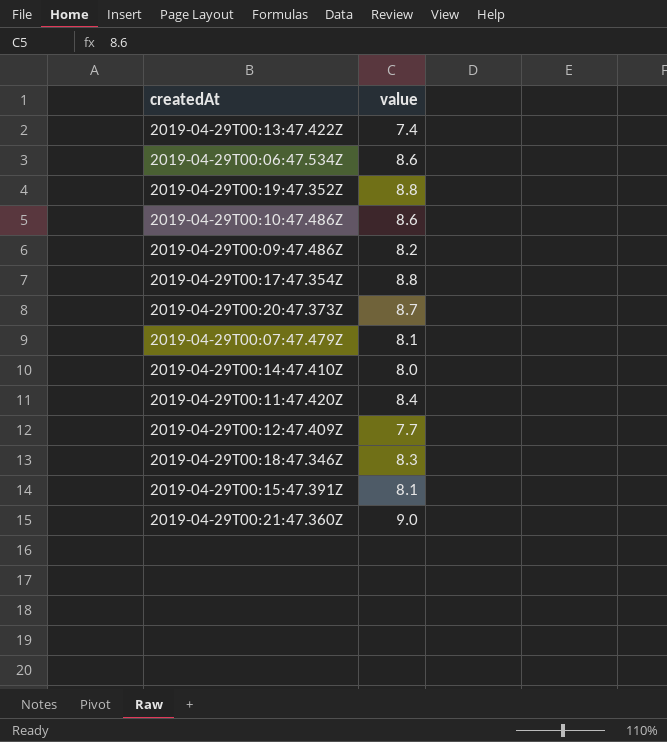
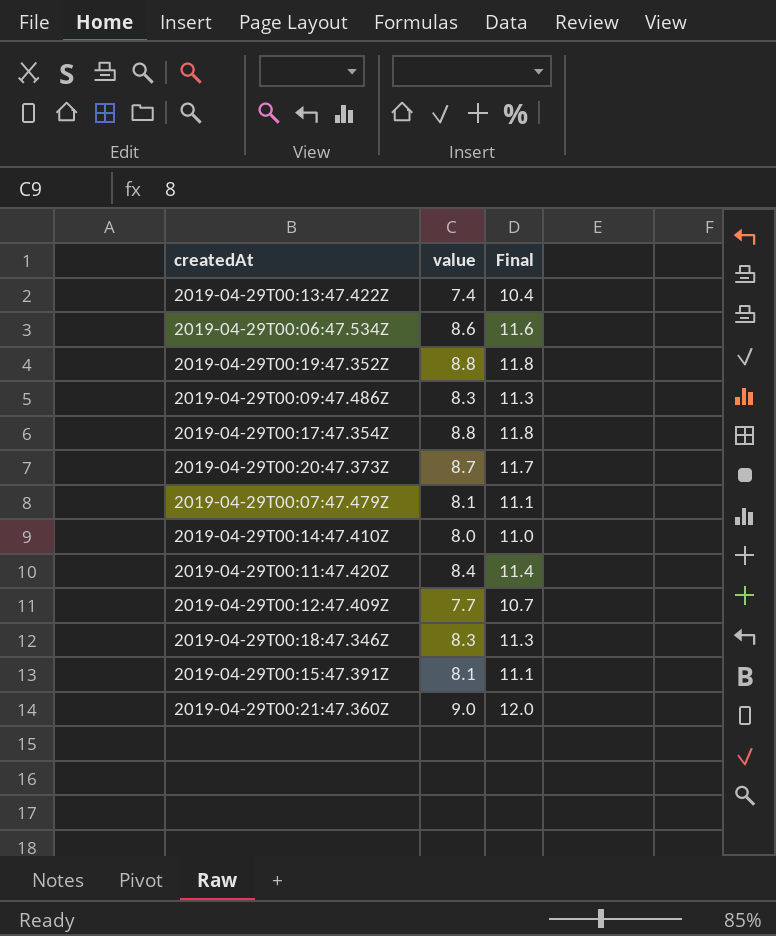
column Final | formula: none -> [value] + 3
row 2019-04-29T00:10:47.486Z: 8.6 -> none
2019-04-29T00:09:47.486Z | value: 8.2 -> 8.3

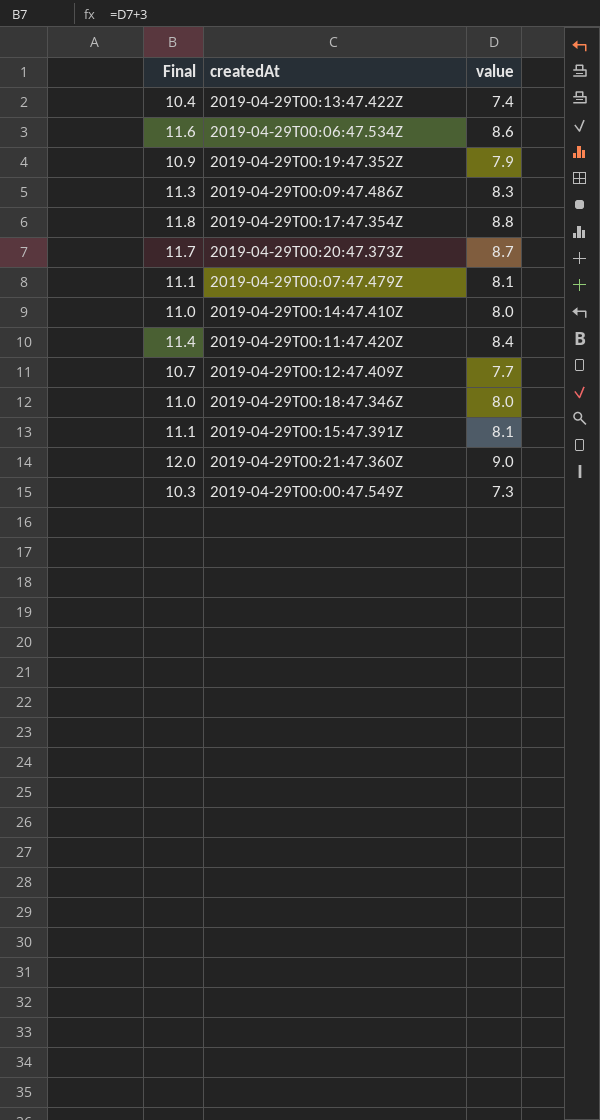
column Final | position: 3 -> 1
2019-04-29T00:19:47.352Z | Final: 11.8 -> 10.9
2019-04-29T00:19:47.352Z | value: 8.8 -> 7.9
2019-04-29T00:18:47.346Z | Final: 11.3 -> 11.0
2019-04-29T00:18:47.346Z | value: 8.3 -> 8.0
row 2019-04-29T00:00:47.549Z: none -> 10.3 | 7.3

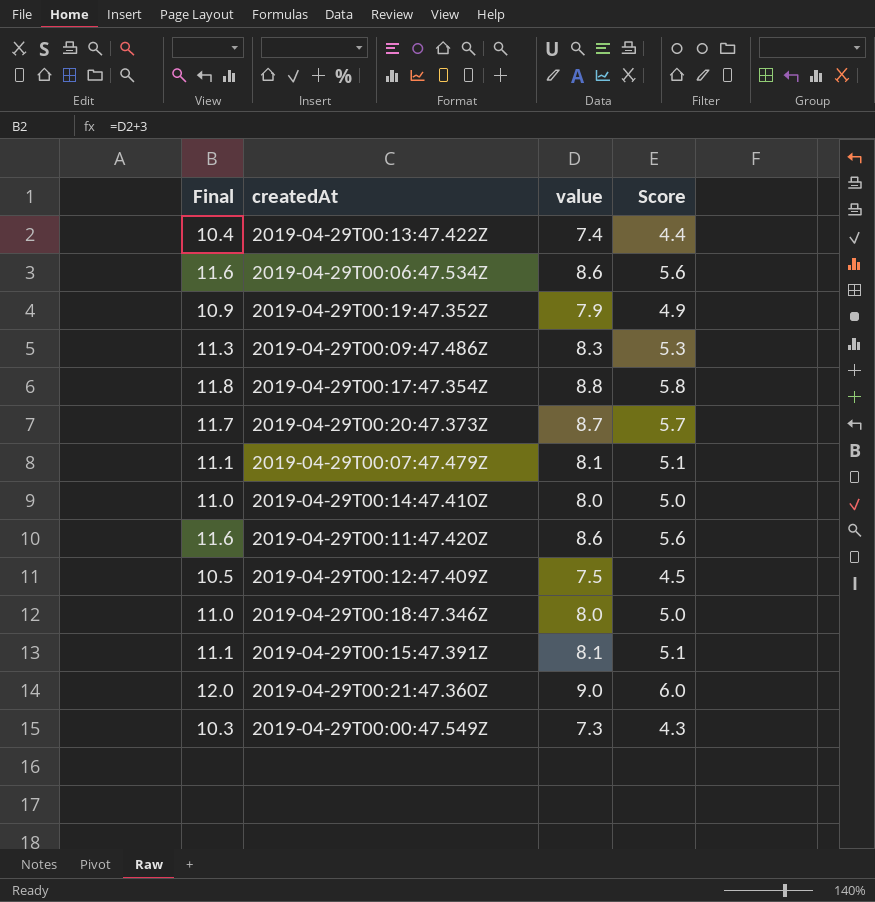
column Score | formula: none -> [value] - 3
2019-04-29T00:11:47.420Z | Final: 11.4 -> 11.6
2019-04-29T00:11:47.420Z | value: 8.4 -> 8.6
2019-04-29T00:12:47.409Z | Final: 10.7 -> 10.5
2019-04-29T00:12:47.409Z | value: 7.7 -> 7.5

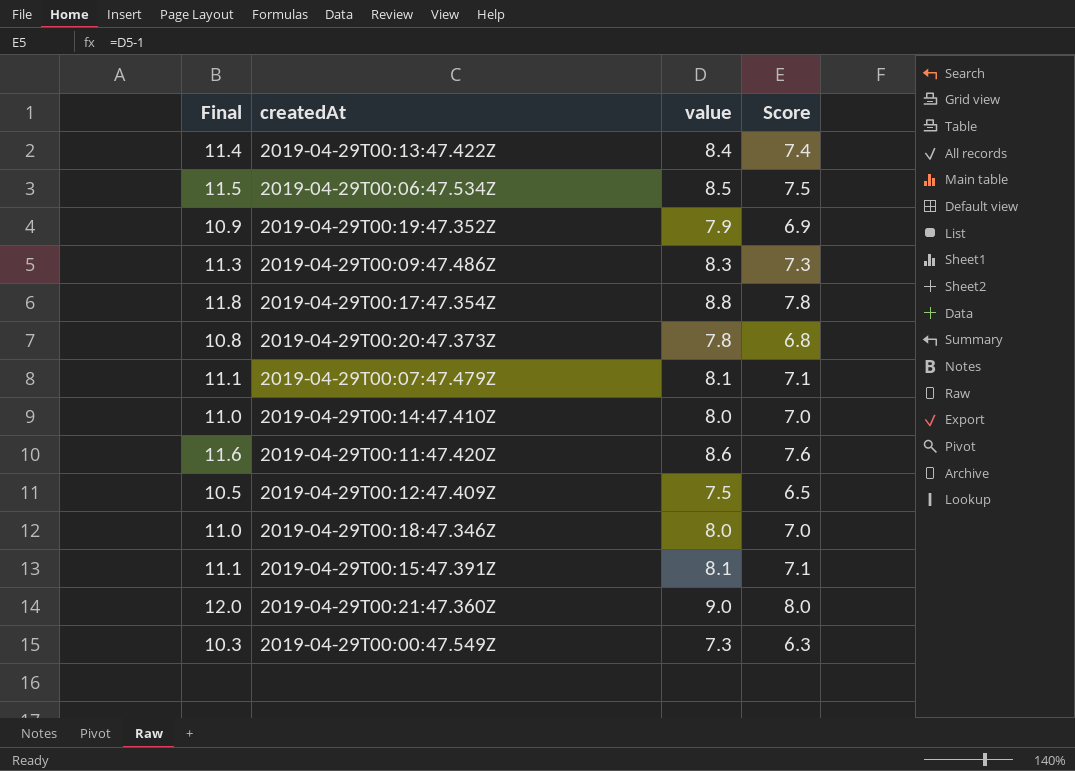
column Score | formula: [value] - 3 -> [value] - 1
2019-04-29T00:13:47.422Z | Final: 10.4 -> 11.4
2019-04-29T00:13:47.422Z | value: 7.4 -> 8.4
2019-04-29T00:06:47.534Z | Final: 11.6 -> 11.5
2019-04-29T00:06:47.534Z | value: 8.6 -> 8.5
2019-04-29T00:20:47.373Z | Final: 11.7 -> 10.8
2019-04-29T00:20:47.373Z | value: 8.7 -> 7.8

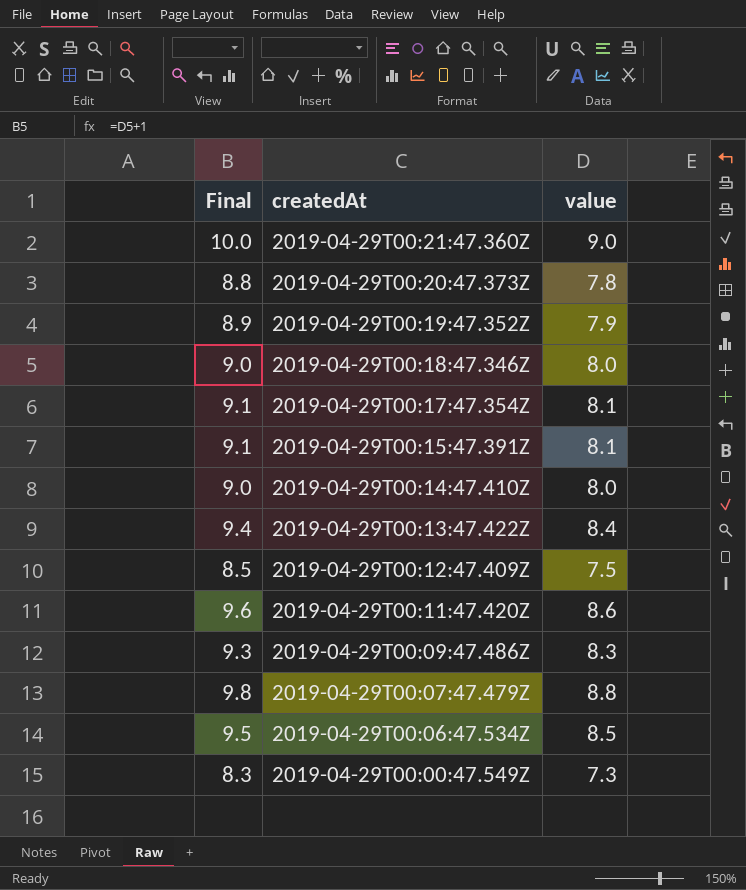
row order: none -> createdAt descending
column Score | formula: [value] - 1 -> none
column Final | formula: [value] + 3 -> [value] + 1
2019-04-29T00:17:47.354Z | value: 8.8 -> 8.1
2019-04-29T00:07:47.479Z | value: 8.1 -> 8.8

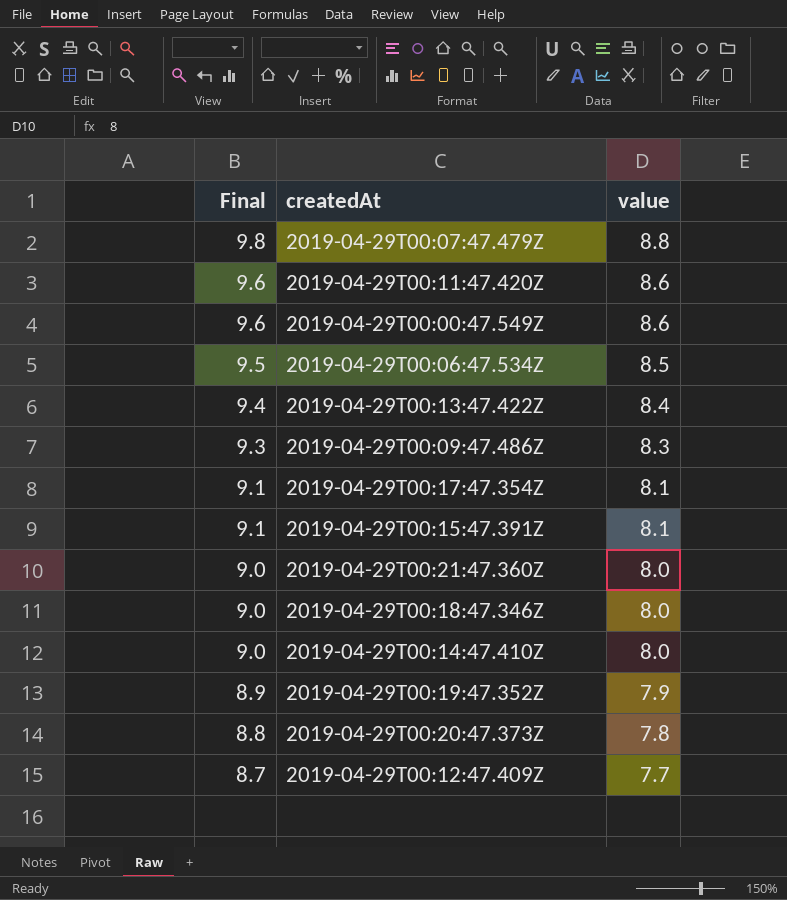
row order: createdAt descending -> Final descending
2019-04-29T00:00:47.549Z | Final: 8.3 -> 9.6
2019-04-29T00:00:47.549Z | value: 7.3 -> 8.6
2019-04-29T00:21:47.360Z | Final: 10.0 -> 9.0
2019-04-29T00:21:47.360Z | value: 9.0 -> 8.0
2019-04-29T00:12:47.409Z | Final: 8.5 -> 8.7
2019-04-29T00:12:47.409Z | value: 7.5 -> 7.7

